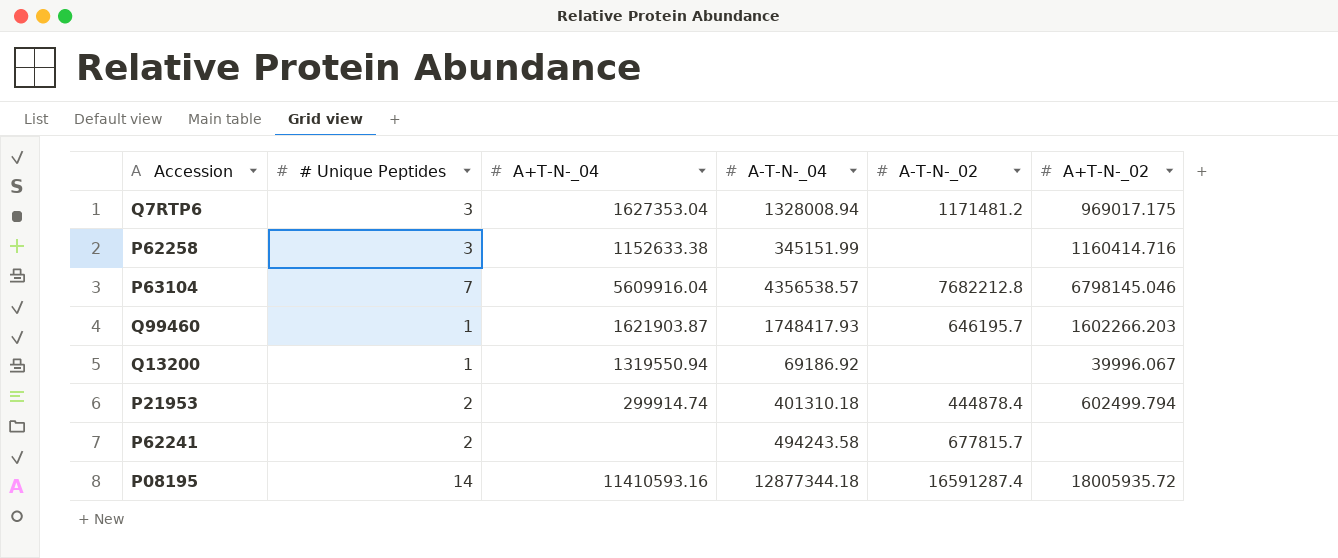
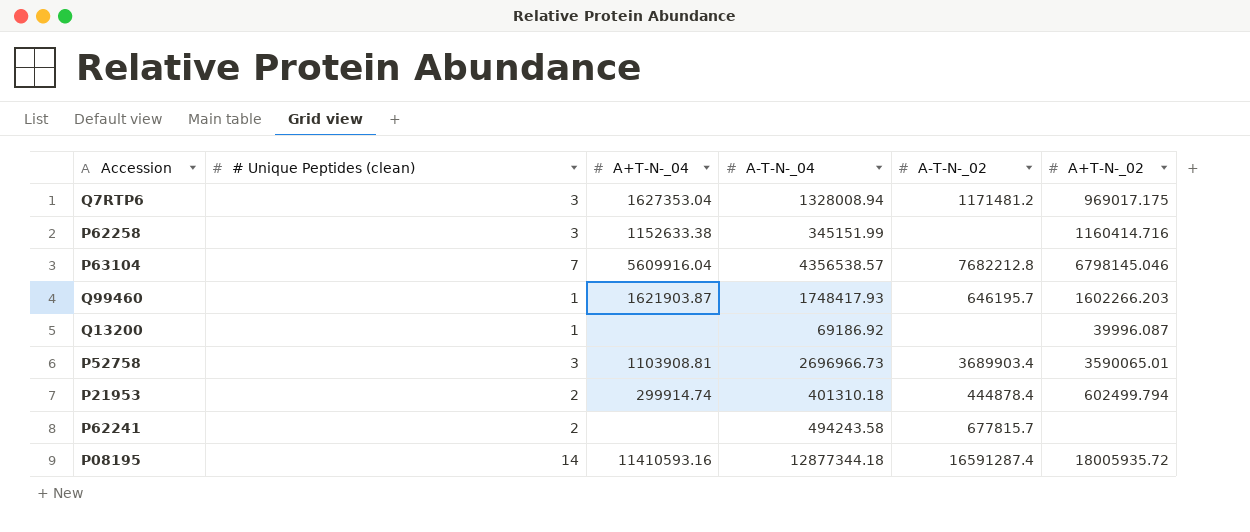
column name: # Unique Peptides -> # Unique Peptides (clean)
Q13200 | A+T-N-_04: 1319550.94 -> none
Q13200 | A+T-N-_02: 39996.067 -> 39996.087
row P52758: none -> 3 | 1103908.81 | 2696966.73 | 3689903.4 | 3590065.01

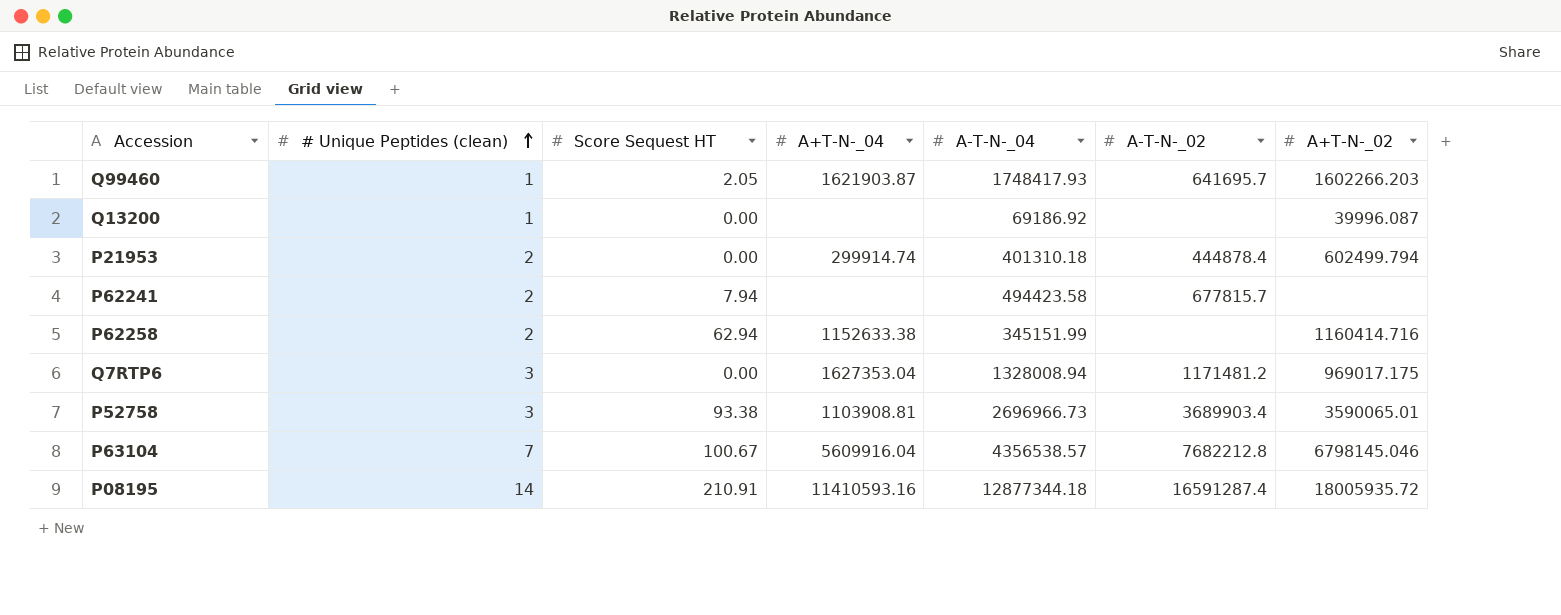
row order: none -> # Unique Peptides (clean) ascending
column Score Sequest HT | position: none -> 3
Q99460 | A-T-N-_02: 646195.7 -> 641695.7
P62241 | A-T-N-_04: 494243.58 -> 494423.58
P62258 | # Unique Peptides (clean): 3 -> 2

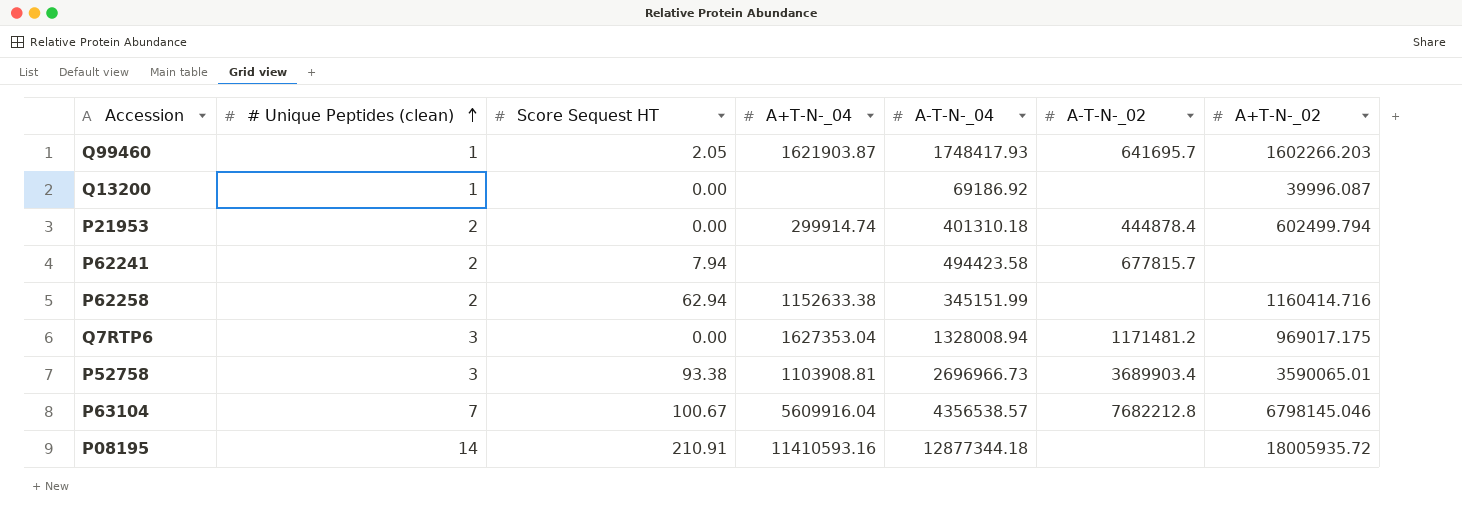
P08195 | A-T-N-_02: 16591287.4 -> none

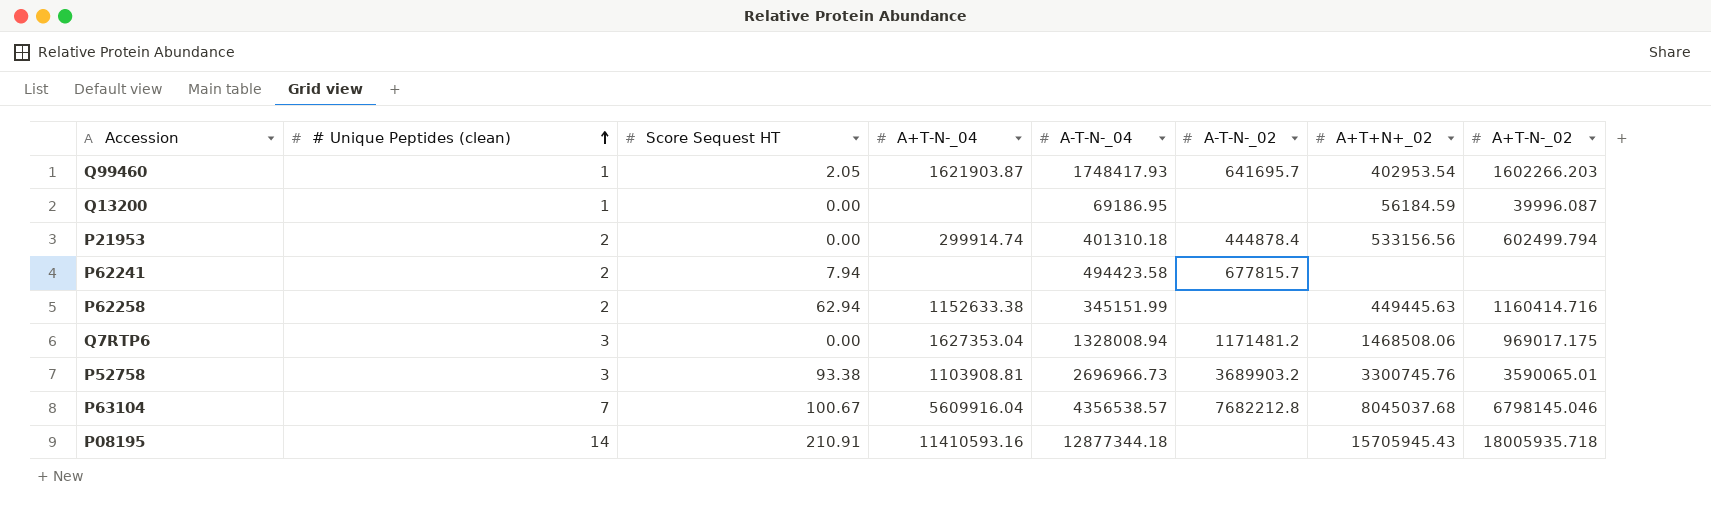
column A+T+N+_02 | position: none -> 7
Q13200 | A-T-N-_04: 69186.92 -> 69186.95
P52758 | A-T-N-_02: 3689903.4 -> 3689903.2
P08195 | A+T-N-_02: 18005935.72 -> 18005935.718

